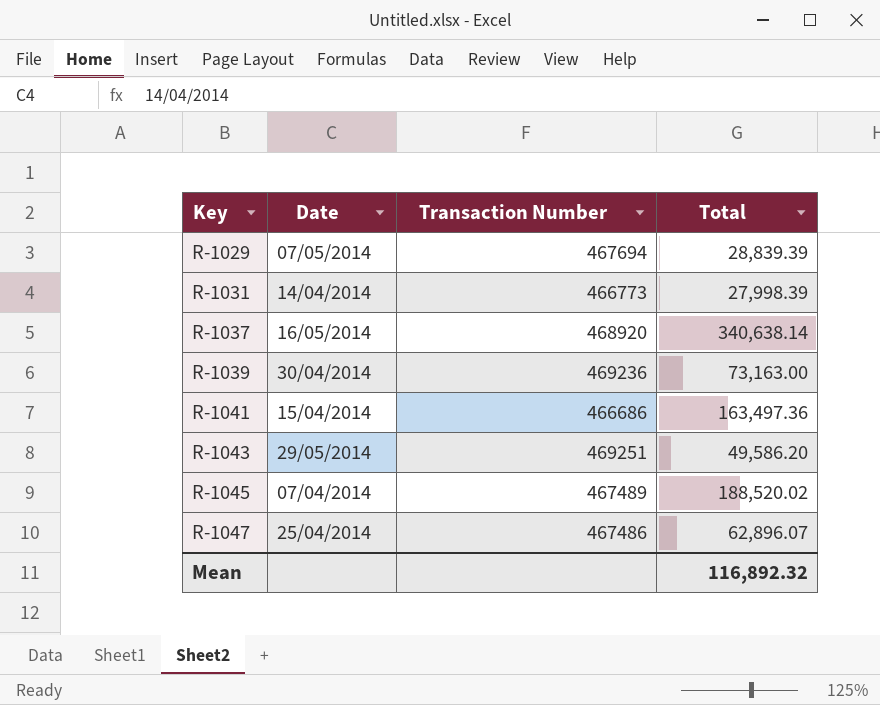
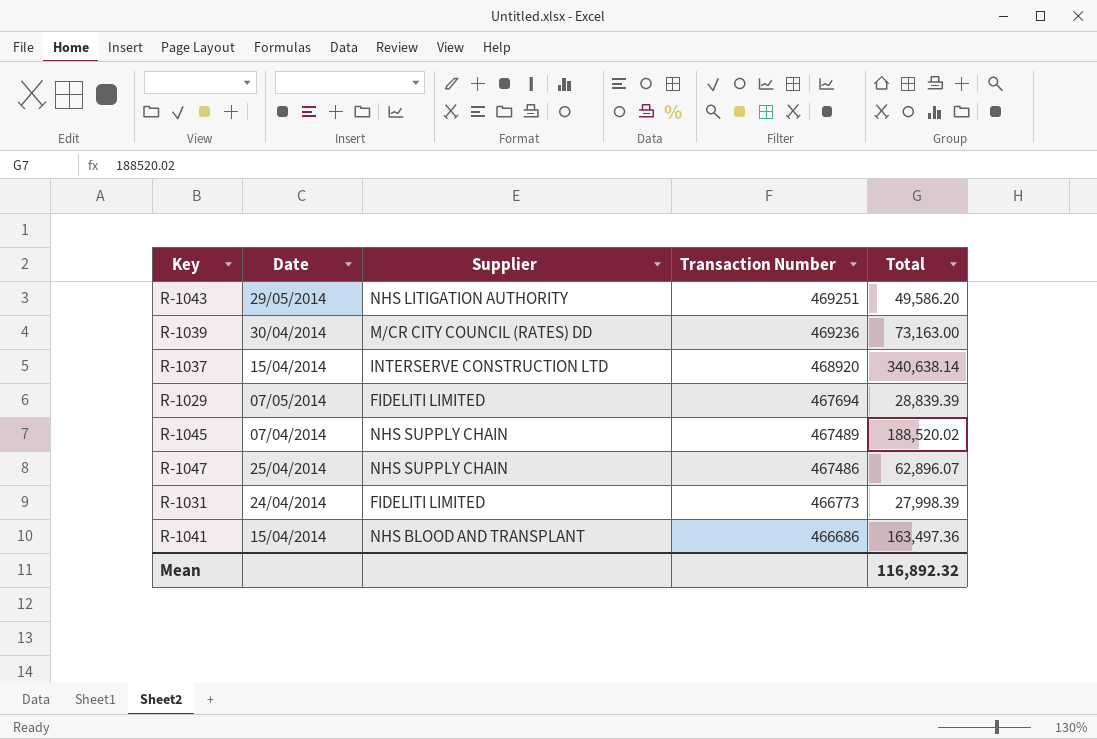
row order: Key ascending -> Transaction Number descending
column Supplier | position: none -> 3
R-1037 | Date: 16/05/2014 -> 15/04/2014
R-1031 | Date: 14/04/2014 -> 24/04/2014

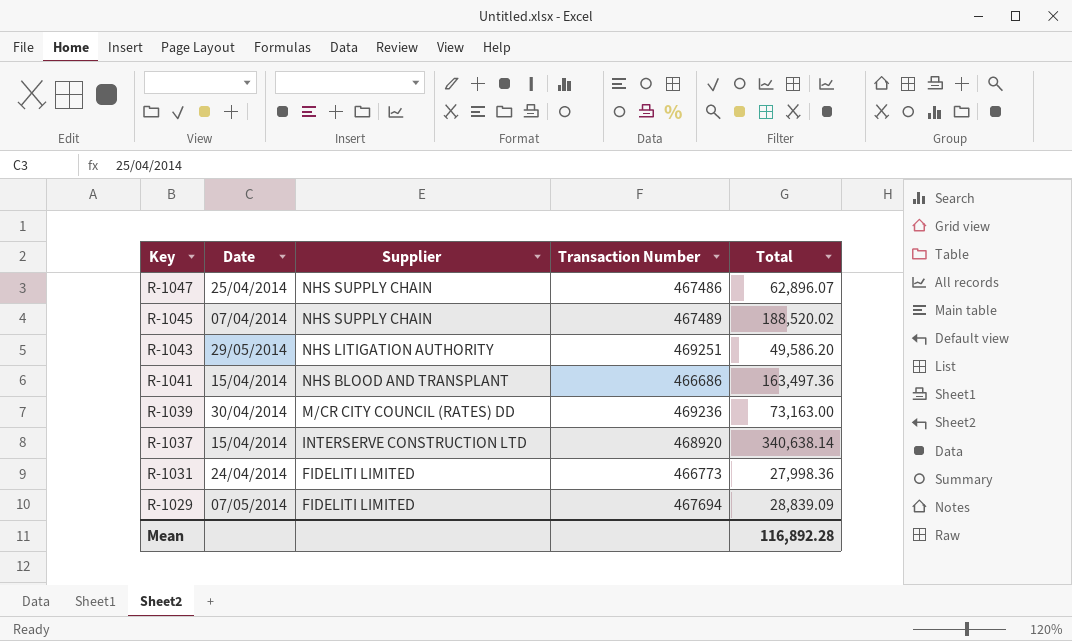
row order: Transaction Number descending -> Key descending
R-1031 | Total: 27,998.39 -> 27,998.36
R-1029 | Total: 28,839.39 -> 28,839.09
Mean | Total: 116,892.32 -> 116,892.28

